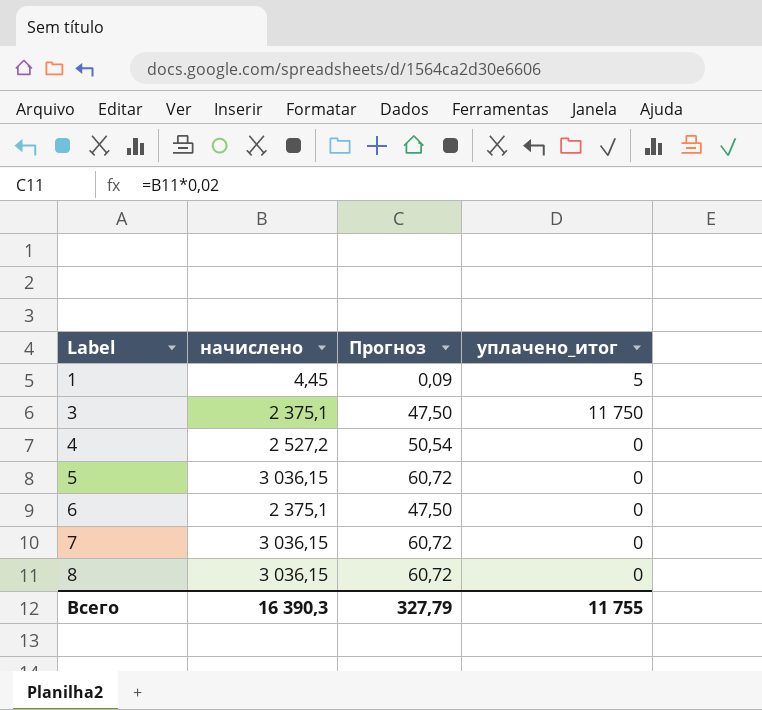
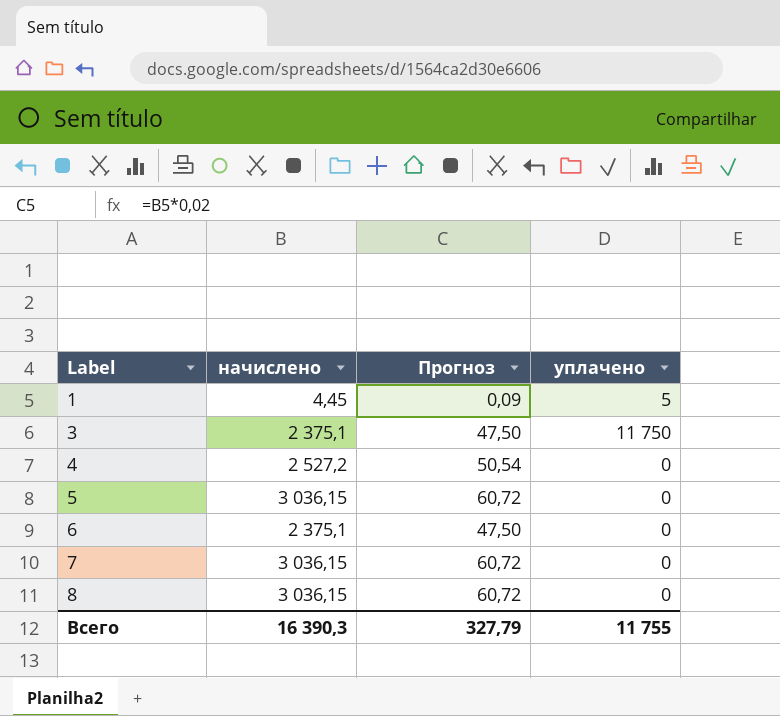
column name: уплачено_итог -> уплачено

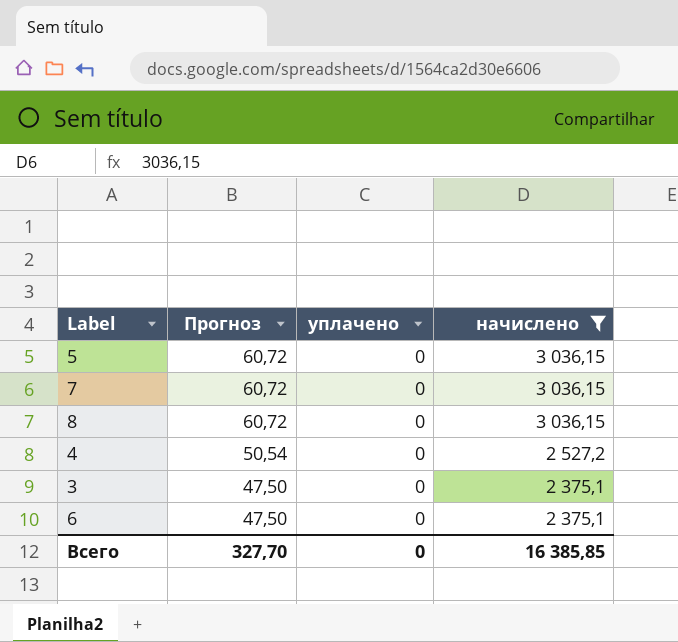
filter: none -> начислено != 4,45
row order: Label ascending -> Прогноз descending
column начислено | position: 2 -> 4
3 | уплачено: 11 750 -> 0
Всего | Прогноз: 327,79 -> 327,70
Всего | уплачено: 11 755 -> 0
Всего | начислено: 16 390,3 -> 16 385,85

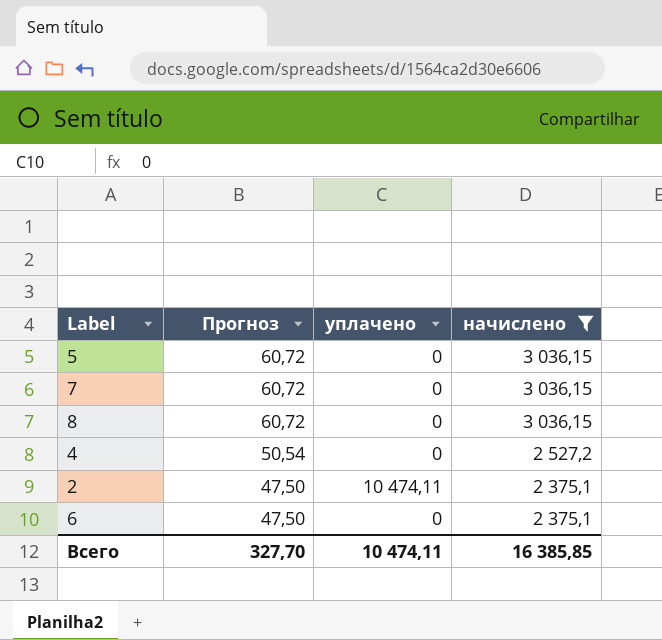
row 3: 47,50 | 0 | 2 375,1 -> none
row 2: none -> 47,50 | 10 474,11 | 2 375,1
Всего | уплачено: 0 -> 10 474,11

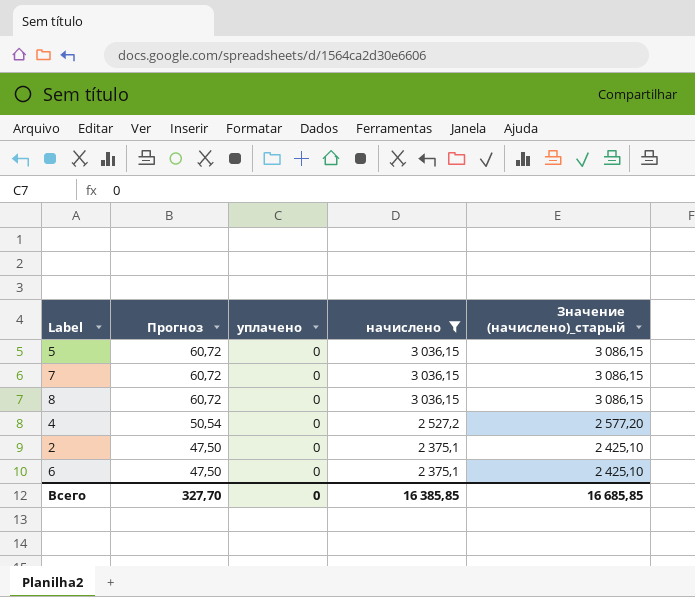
column Значение (начислено)_старый | formula: none -> [начислено] + 50
2 | уплачено: 10 474,11 -> 0
Всего | уплачено: 10 474,11 -> 0

